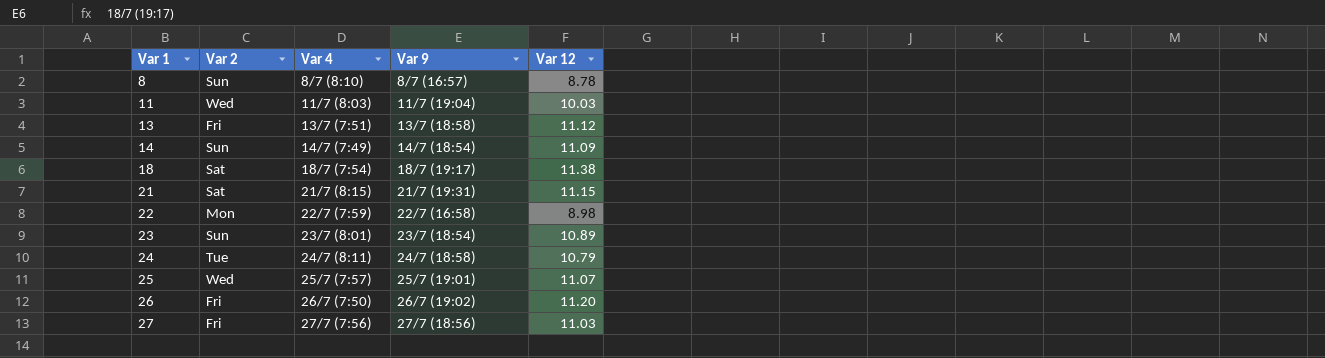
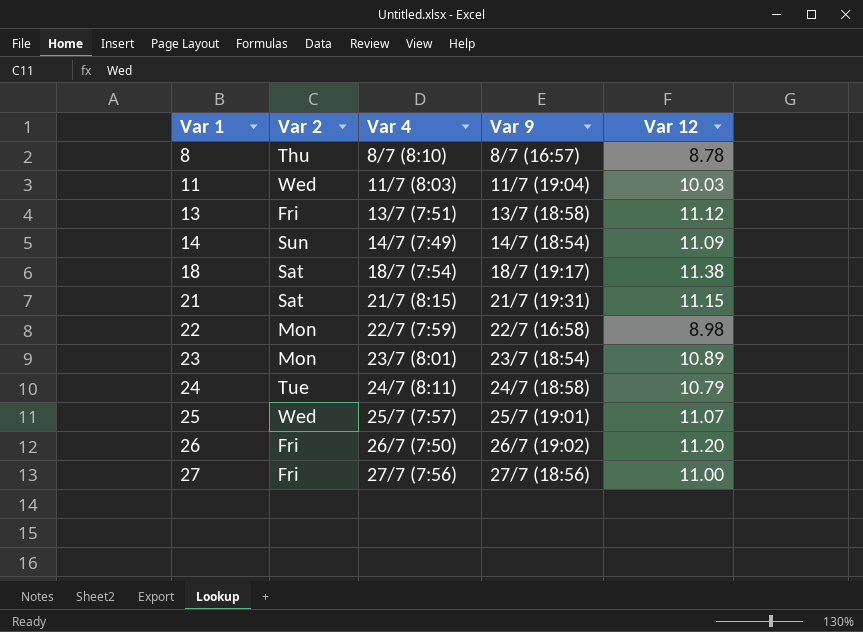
8 | Var 2: Sun -> Thu
23 | Var 2: Sun -> Mon
27 | Var 12: 11.03 -> 11.00

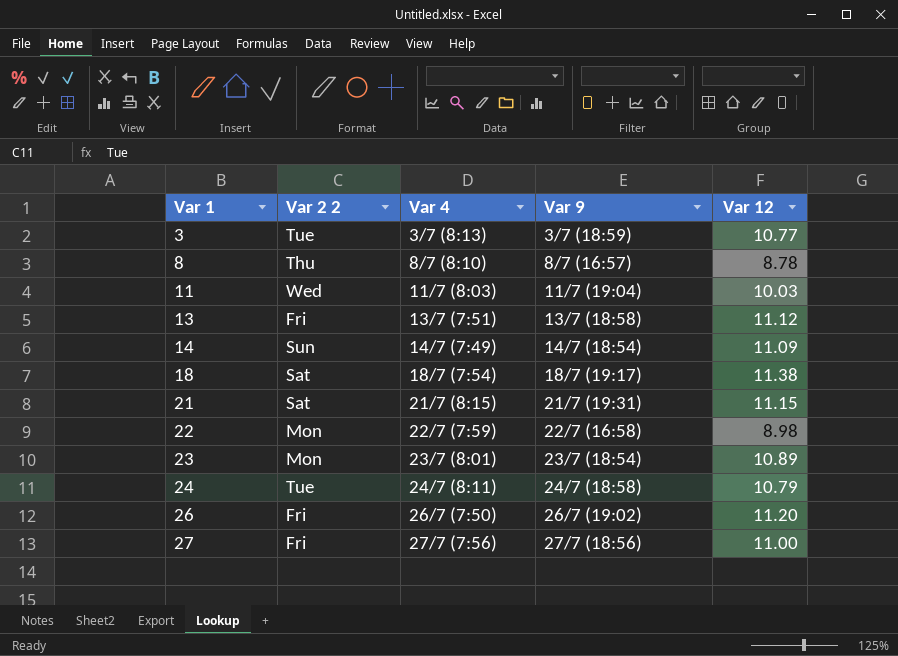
column name: Var 2 -> Var 2 2
row 25: Wed | 25/7 (7:57) | 25/7 (19:01) | 11.07 -> none
row 3: none -> Tue | 3/7 (8:13) | 3/7 (18:59) | 10.77

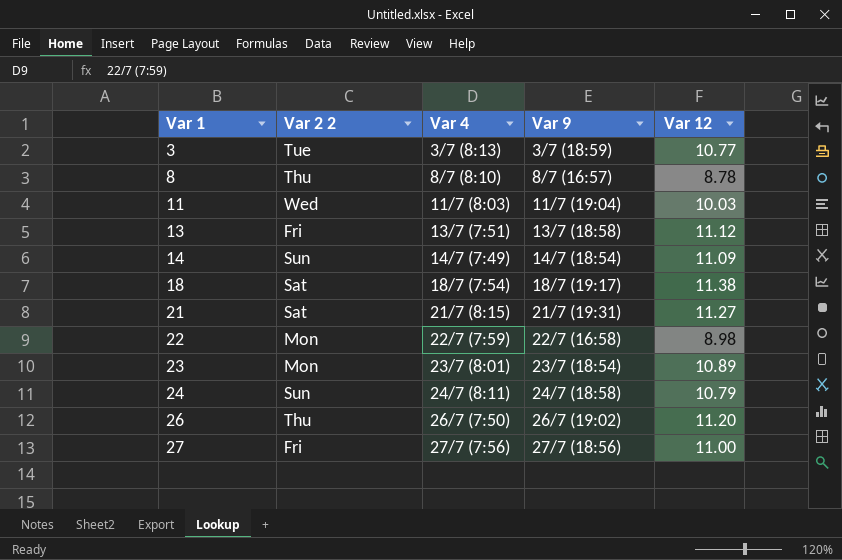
21 | Var 12: 11.15 -> 11.27
24 | Var 2 2: Tue -> Sun
26 | Var 2 2: Fri -> Thu

